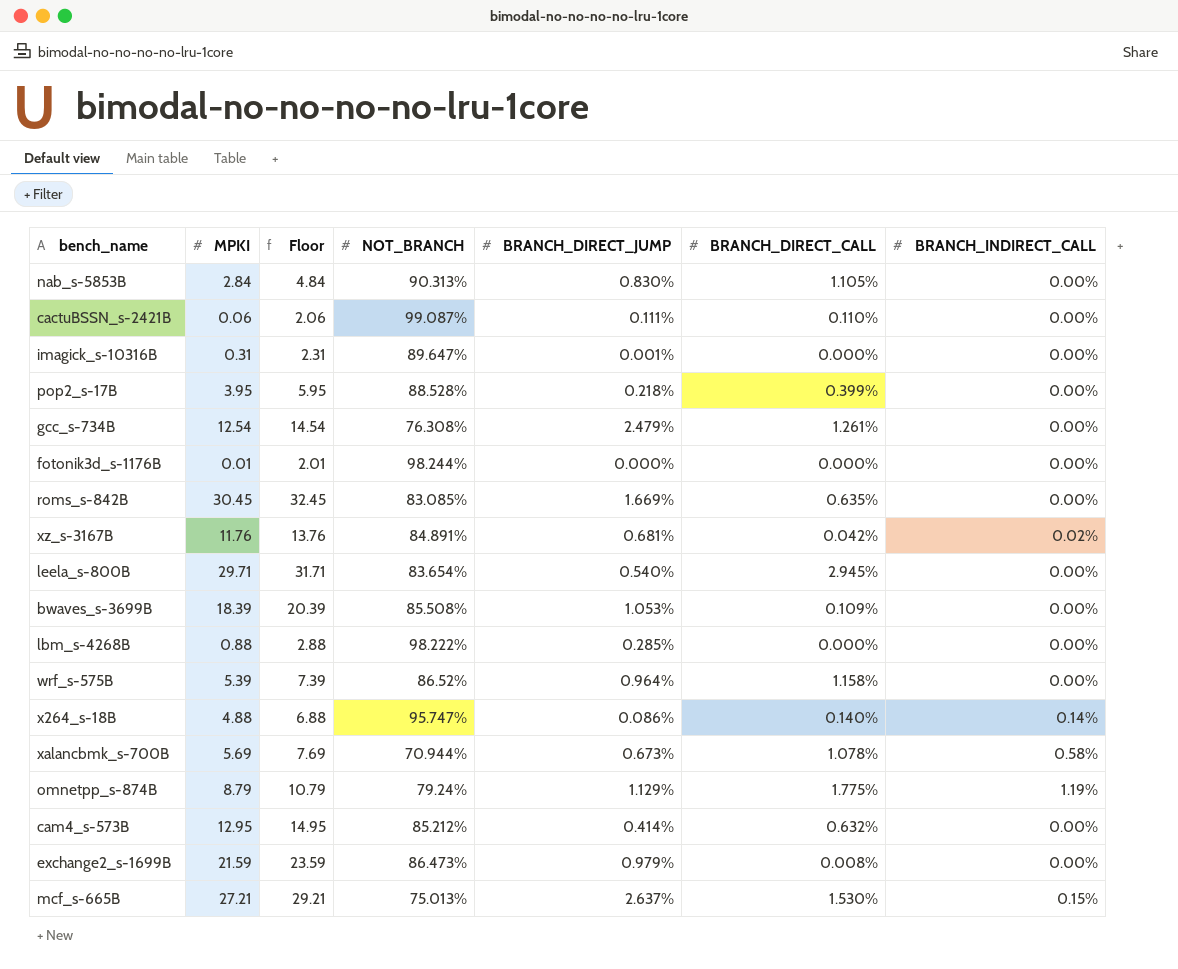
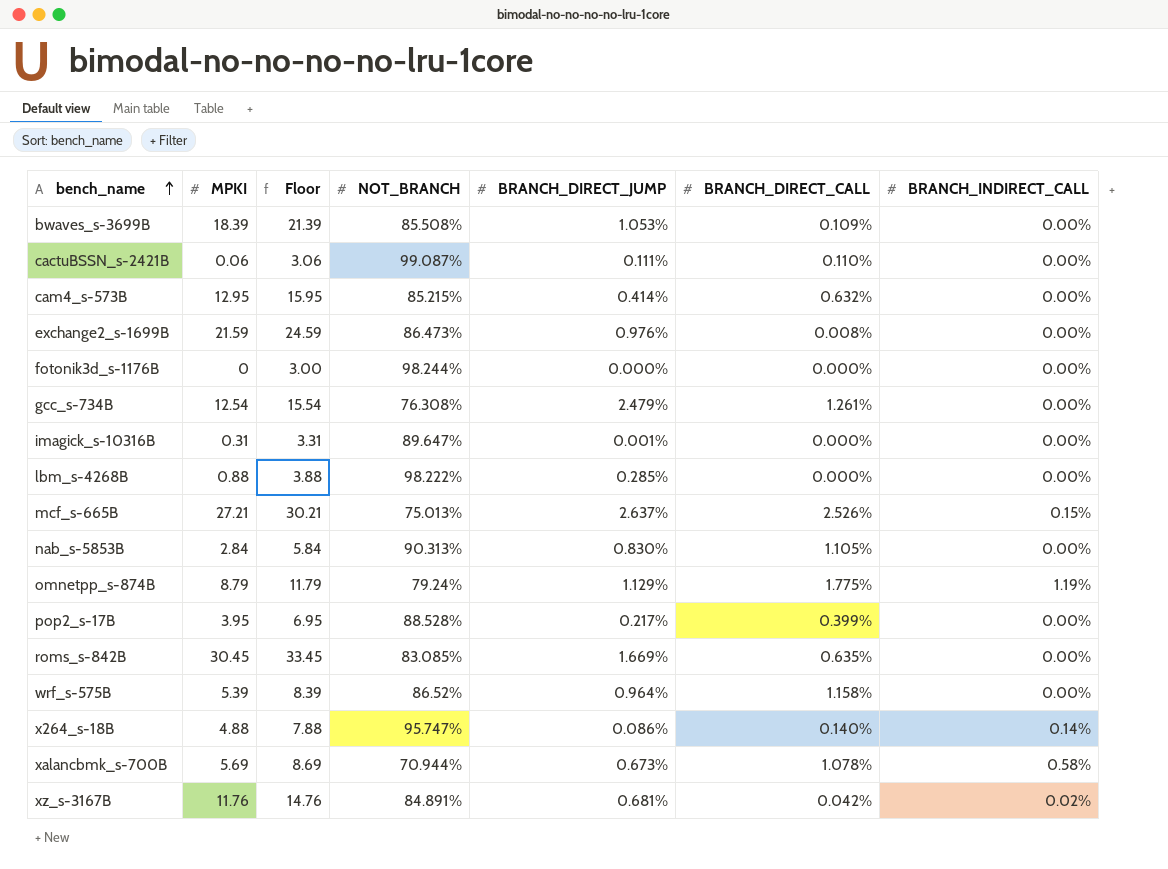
row order: none -> bench_name ascending
column Floor | formula: [MPKI] + 2 -> [MPKI] + 3
row leela_s-800B: 29.71 | 31.71 | 83.654% | 0.540% | 2.945% | 0.00% -> none
cam4_s-573B | NOT_BRANCH: 85.212% -> 85.215%
exchange2_s-1699B | BRANCH_DIRECT_JUMP: 0.979% -> 0.976%
fotonik3d_s-1176B | MPKI: 0.01 -> 0
mcf_s-665B | BRANCH_DIRECT_CALL: 1.530% -> 2.526%
pop2_s-17B | BRANCH_DIRECT_JUMP: 0.218% -> 0.217%

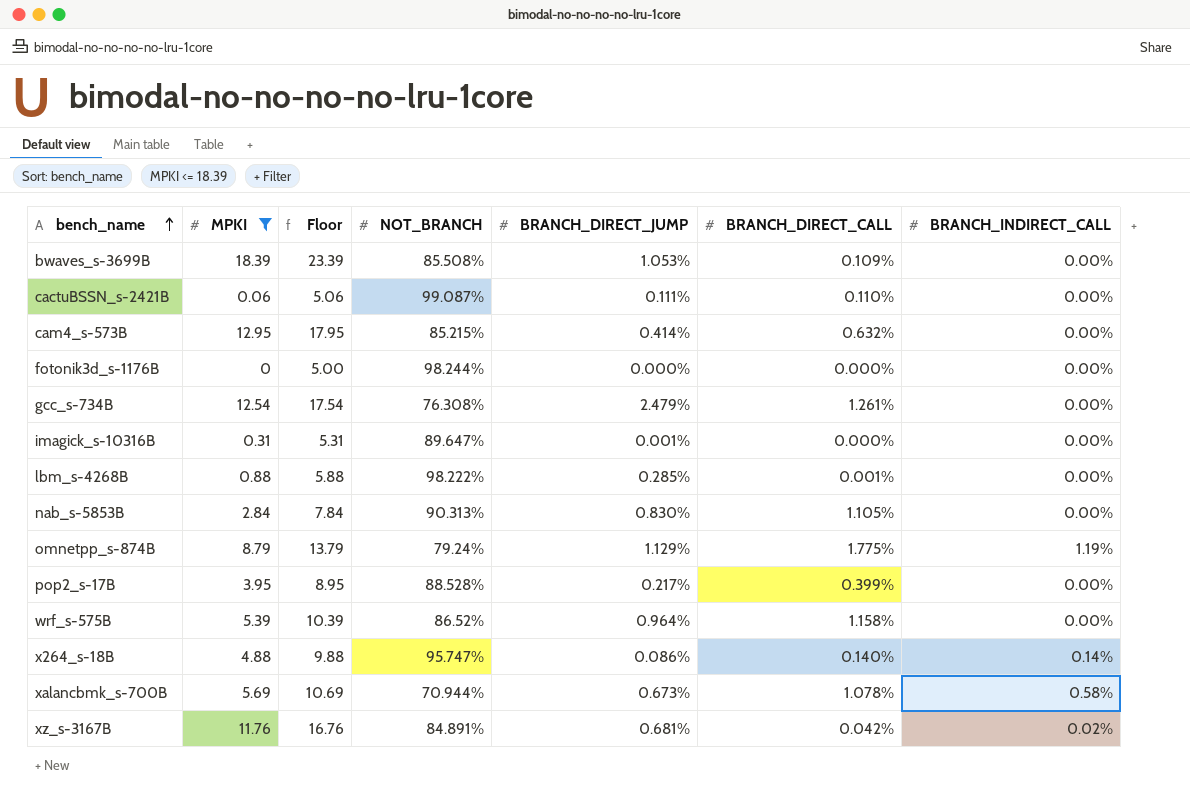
filter: none -> MPKI <= 18.39
column Floor | formula: [MPKI] + 3 -> [MPKI] + 5
lbm_s-4268B | BRANCH_DIRECT_CALL: 0.000% -> 0.001%

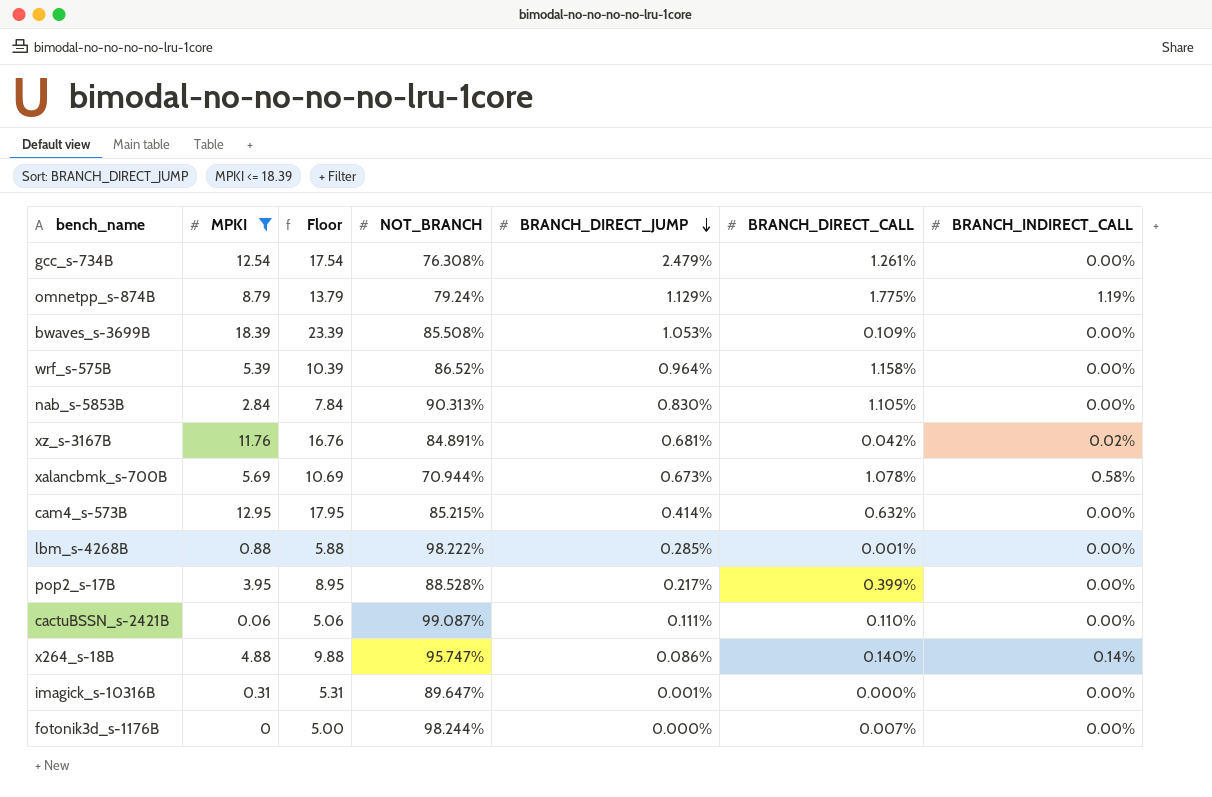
row order: bench_name ascending -> BRANCH_DIRECT_JUMP descending
fotonik3d_s-1176B | BRANCH_DIRECT_CALL: 0.000% -> 0.007%

